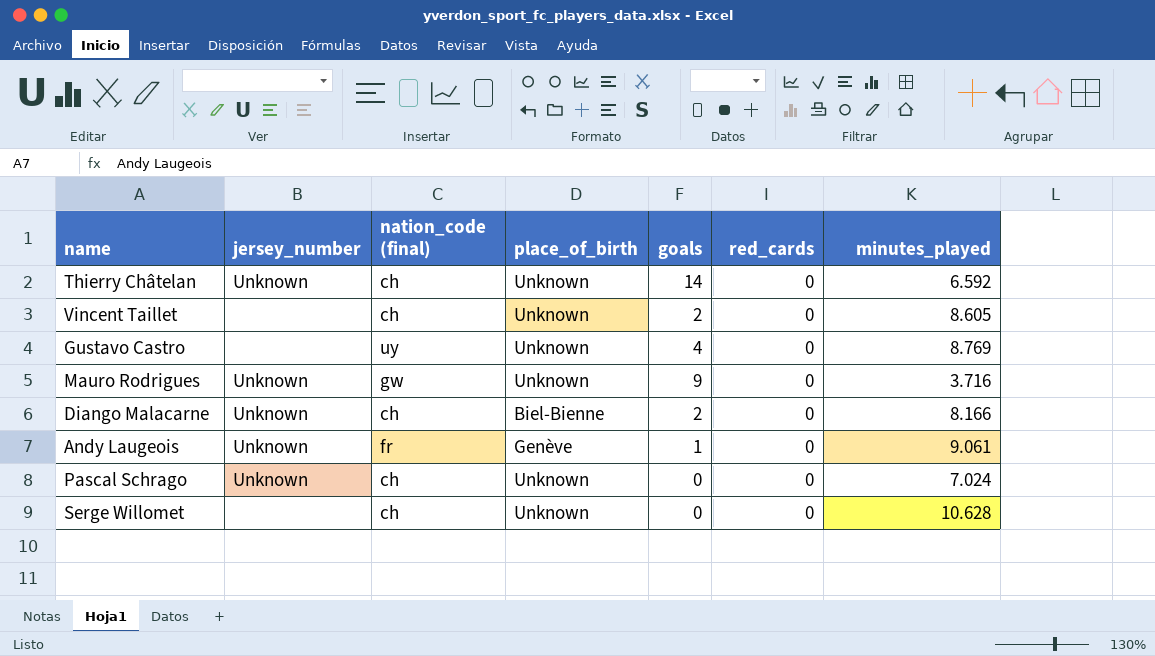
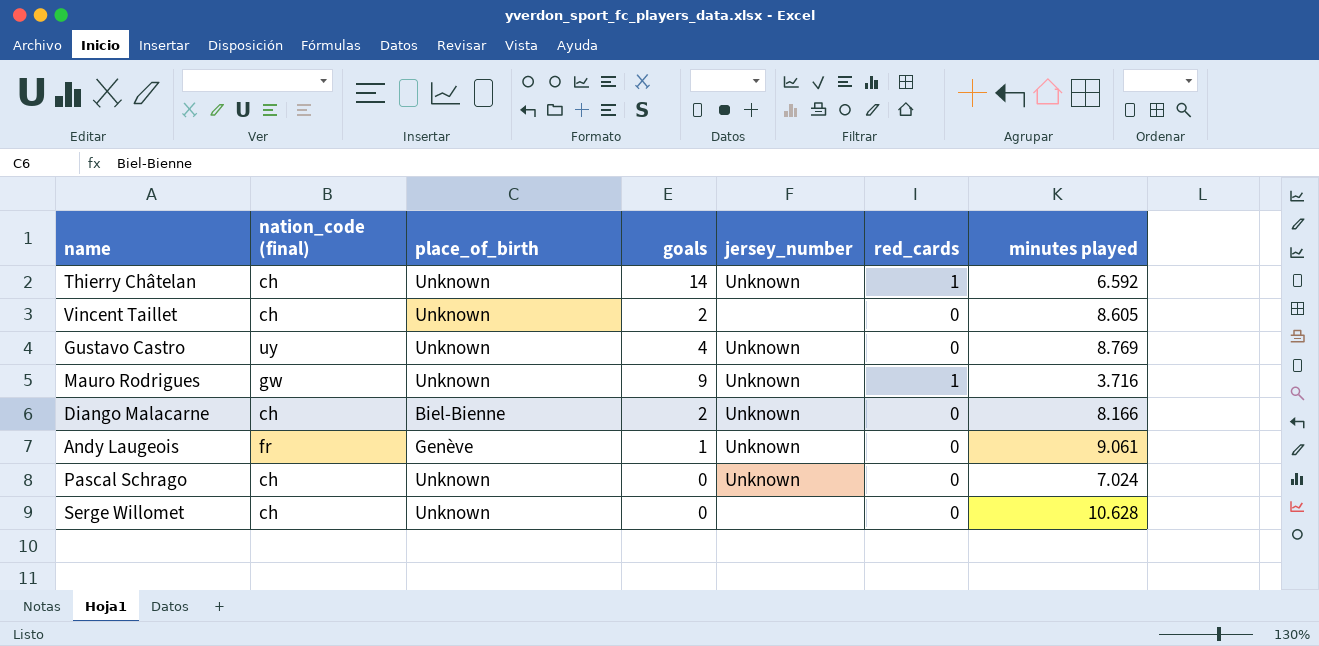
column jersey_number | position: 2 -> 5
column name: minutes_played -> minutes played
Thierry Châtelan | red_cards: 0 -> 1
Gustavo Castro | jersey_number: none -> Unknown
Mauro Rodrigues | red_cards: 0 -> 1

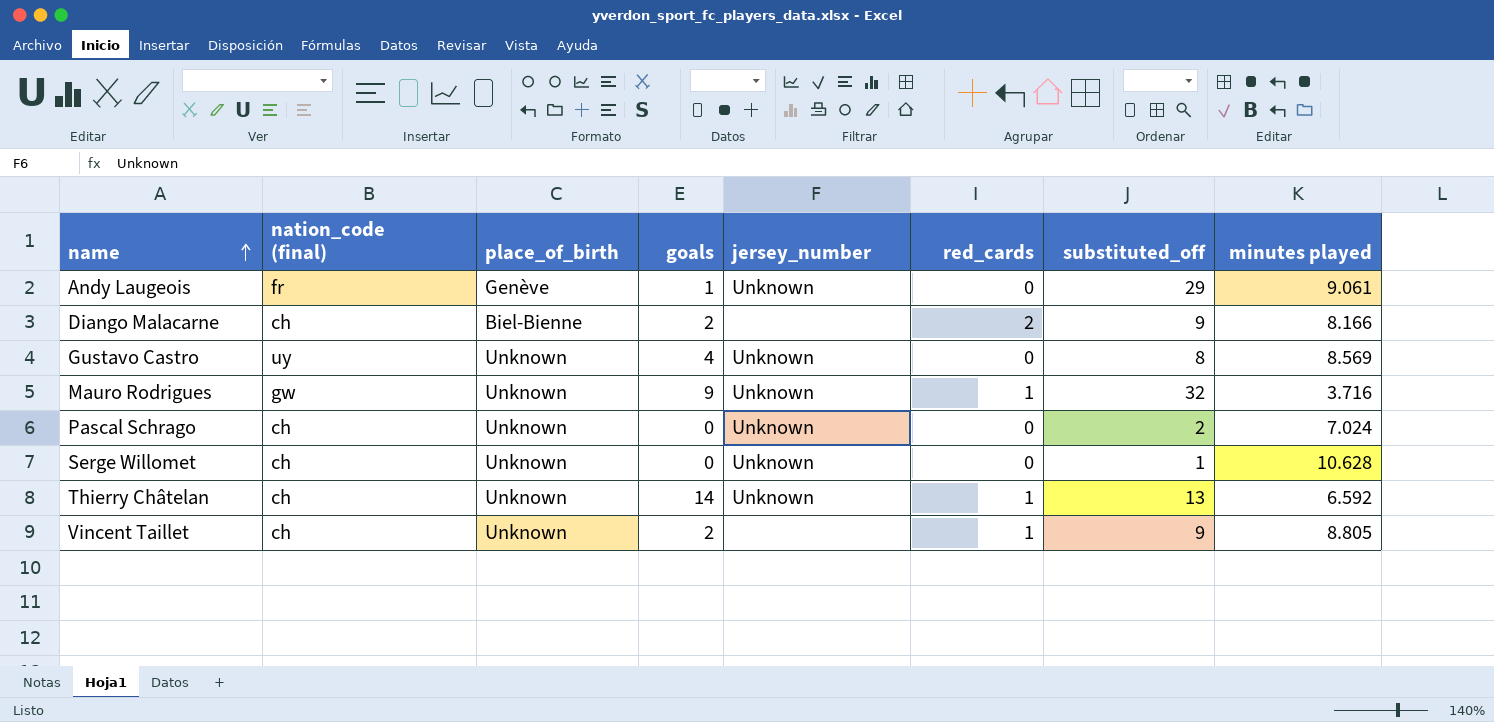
row order: none -> name ascending
column substituted_off | position: none -> 7
Diango Malacarne | jersey_number: Unknown -> none
Diango Malacarne | red_cards: 0 -> 2
Gustavo Castro | minutes played: 8.769 -> 8.569
Serge Willomet | jersey_number: none -> Unknown
Vincent Taillet | red_cards: 0 -> 1
Vincent Taillet | minutes played: 8.605 -> 8.805

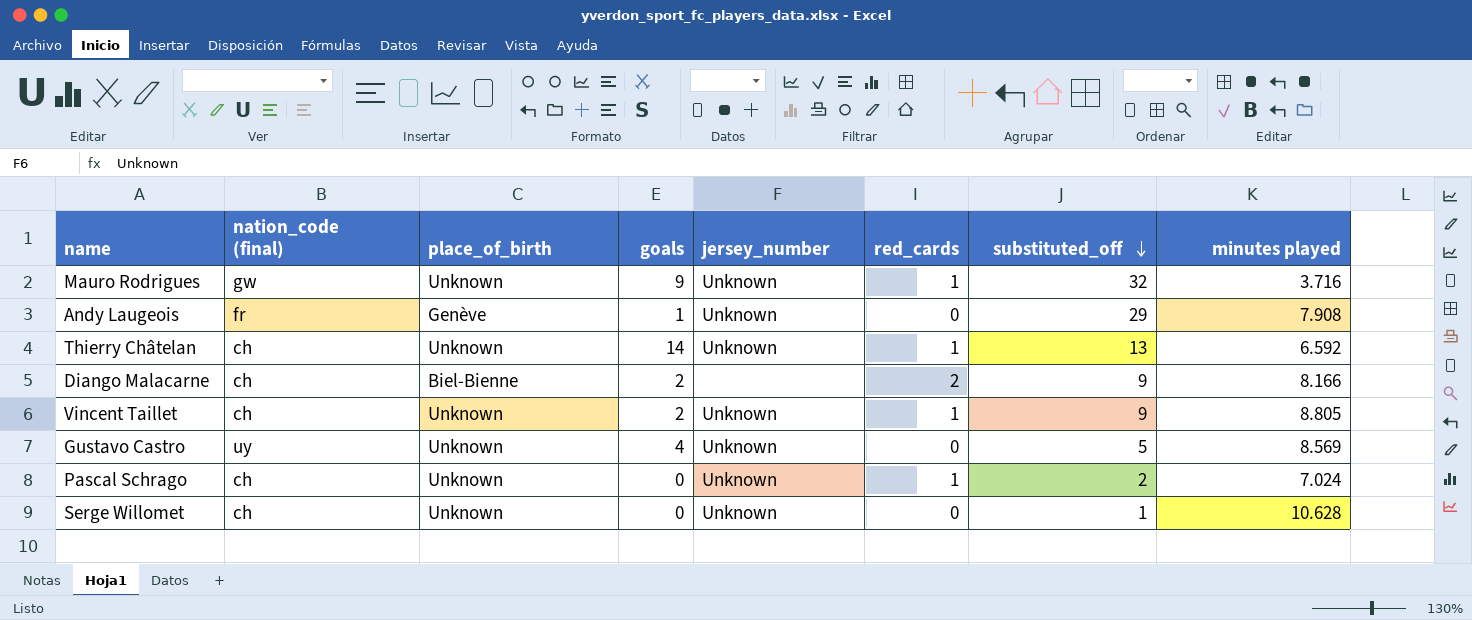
row order: name ascending -> substituted_off descending
Andy Laugeois | minutes played: 9.061 -> 7.908
Vincent Taillet | jersey_number: none -> Unknown
Gustavo Castro | substituted_off: 8 -> 5
Pascal Schrago | red_cards: 0 -> 1

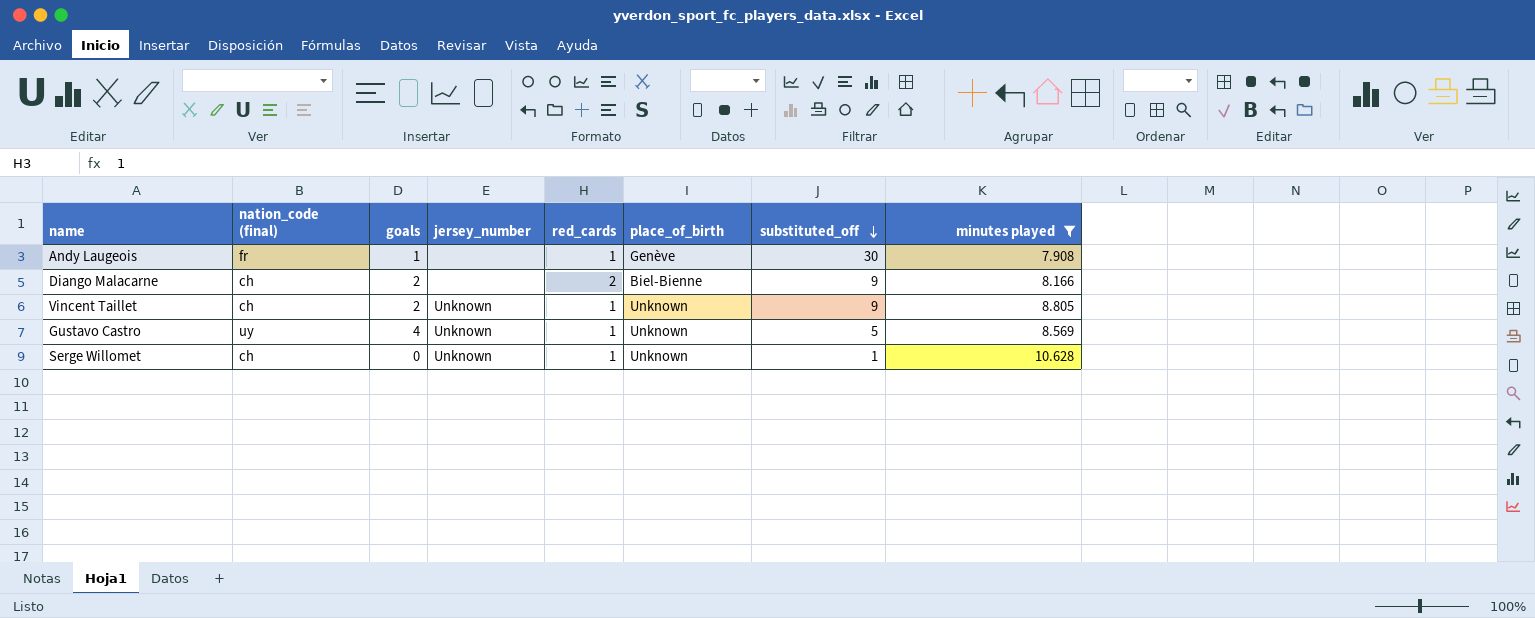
filter: none -> minutes played >= 7.908
column place_of_birth | position: 3 -> 6
Andy Laugeois | jersey_number: Unknown -> none
Andy Laugeois | red_cards: 0 -> 1
Andy Laugeois | substituted_off: 29 -> 30
Gustavo Castro | red_cards: 0 -> 1
Serge Willomet | red_cards: 0 -> 1

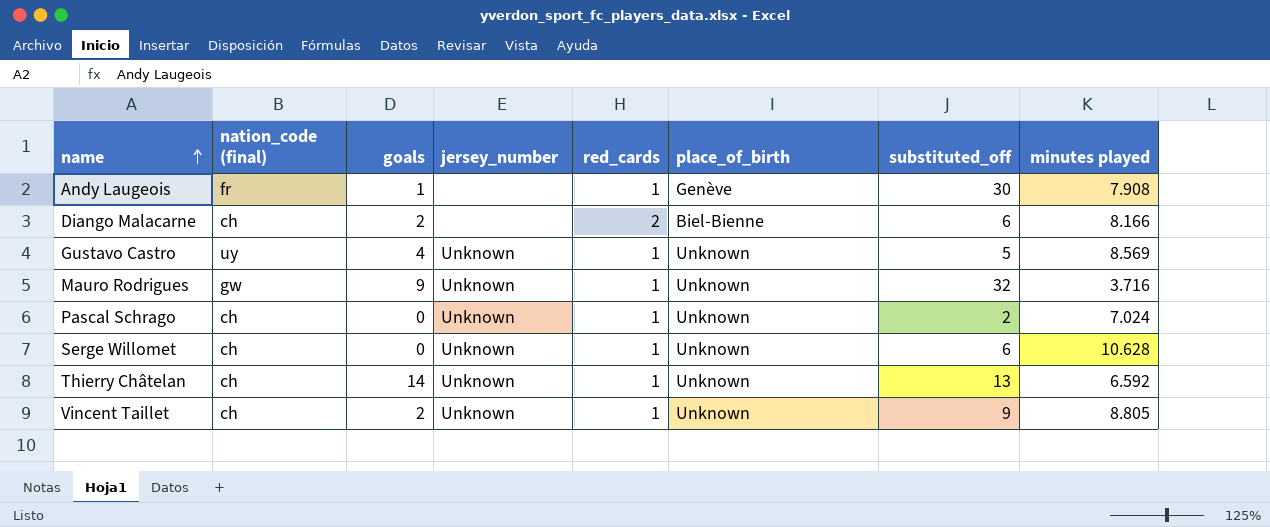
filter: minutes played >= 7.908 -> none
row order: substituted_off descending -> name ascending
Diango Malacarne | substituted_off: 9 -> 6
Serge Willomet | substituted_off: 1 -> 6

